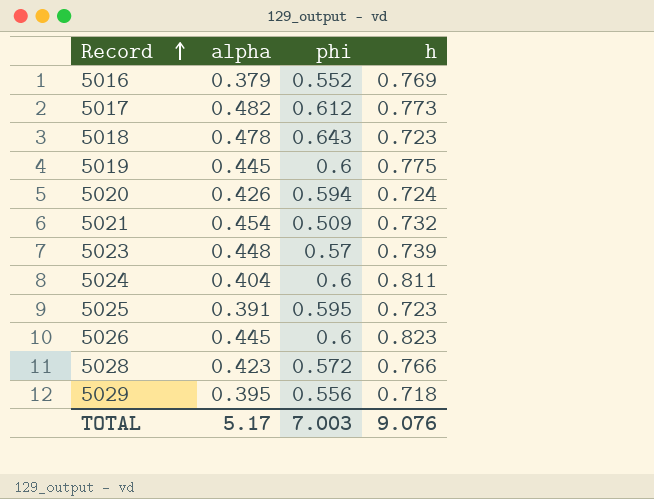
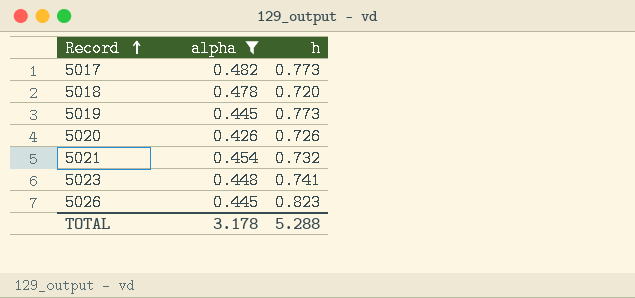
filter: none -> alpha >= 0.426
column phi | position: 3 -> none
5018 | h: 0.723 -> 0.720
5019 | h: 0.775 -> 0.773
5020 | h: 0.724 -> 0.726
5023 | h: 0.739 -> 0.741
TOTAL | alpha: 5.17 -> 3.178
TOTAL | h: 9.076 -> 5.288

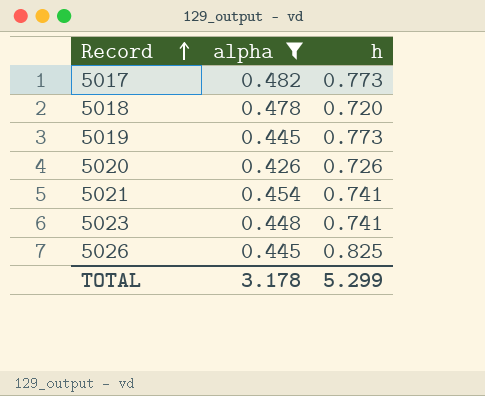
5021 | h: 0.732 -> 0.741
5026 | h: 0.823 -> 0.825
TOTAL | h: 5.288 -> 5.299

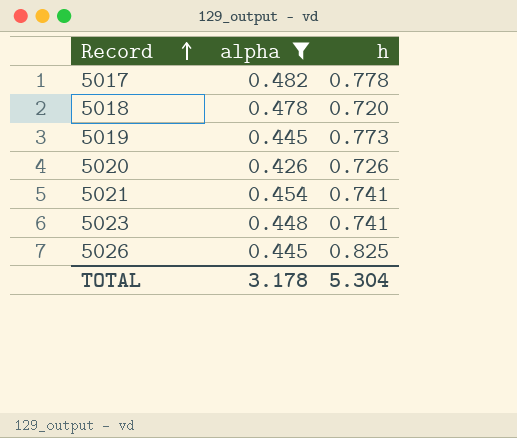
5017 | h: 0.773 -> 0.778
TOTAL | h: 5.299 -> 5.304

